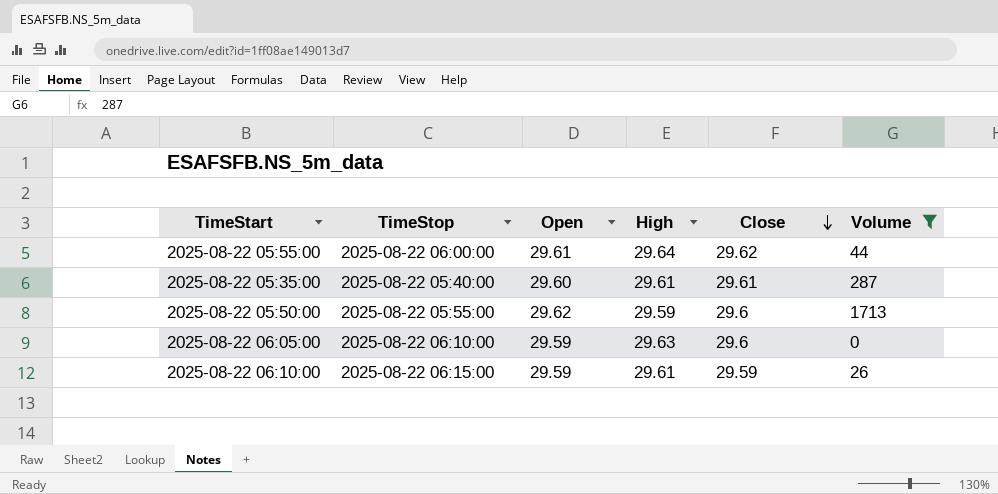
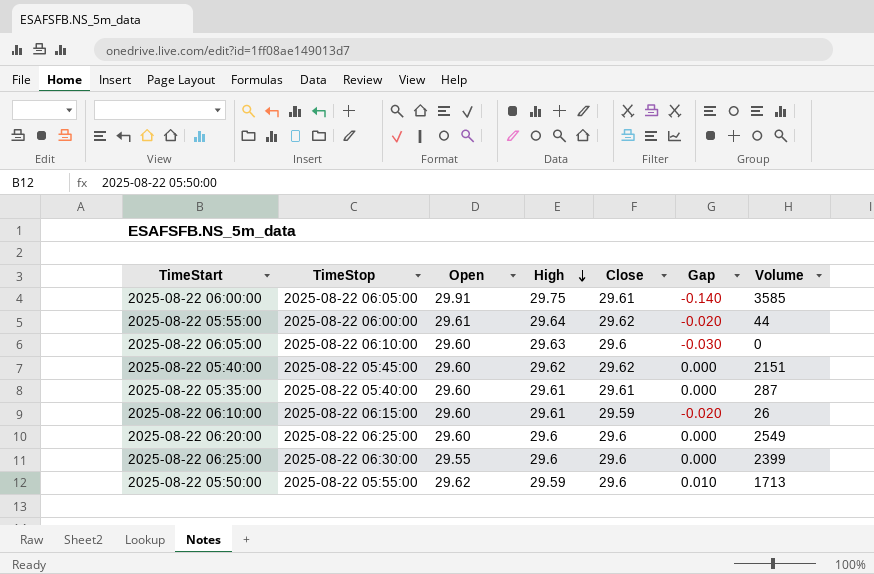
filter: Volume <= 1713 -> none
row order: Close descending -> High descending
column Gap | formula: none -> [Close] - [High]
2025-08-22 06:05:00 | Open: 29.59 -> 29.60
2025-08-22 06:10:00 | Open: 29.59 -> 29.60

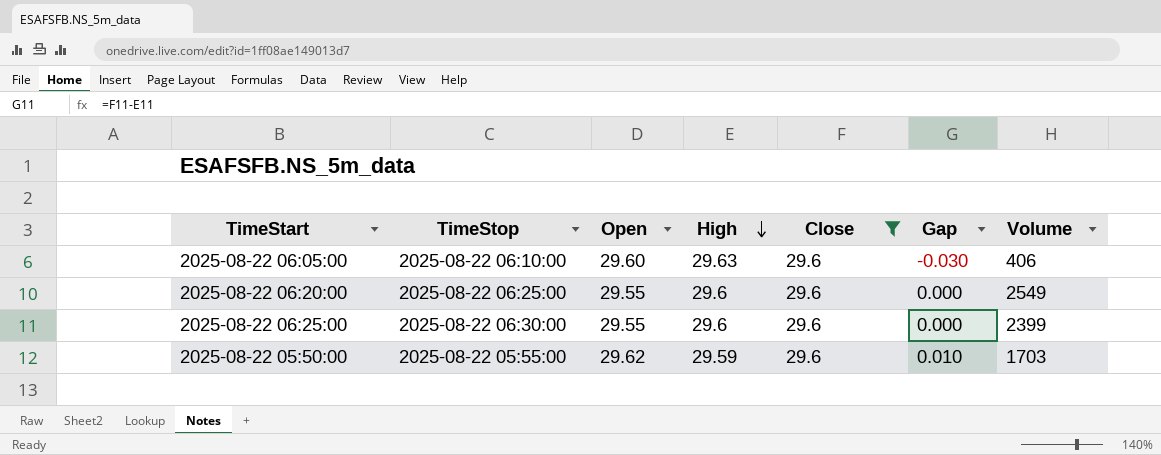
filter: none -> Close = 29.6
2025-08-22 06:05:00 | Volume: 0 -> 406
2025-08-22 06:20:00 | Open: 29.60 -> 29.55
2025-08-22 05:50:00 | Volume: 1713 -> 1703

